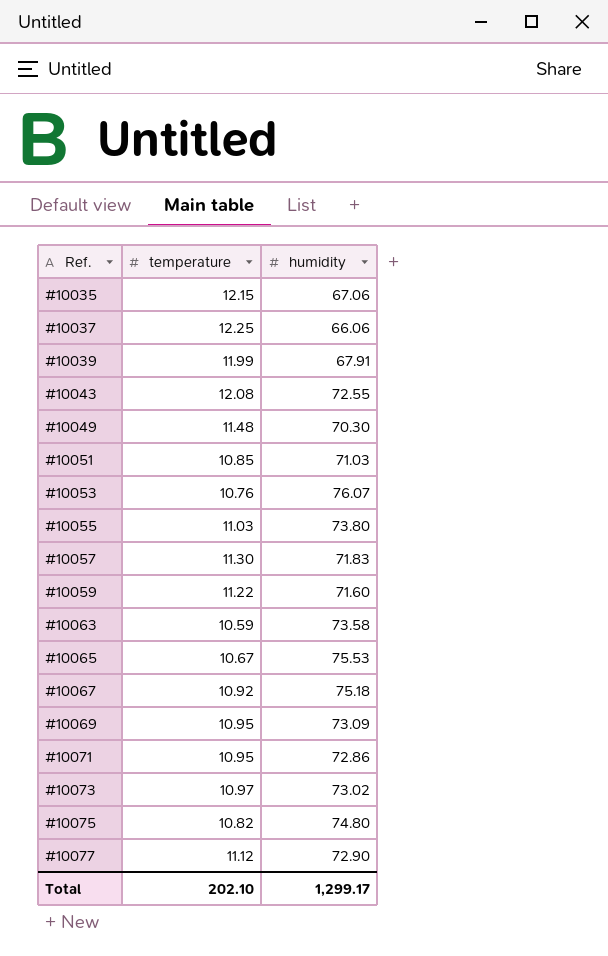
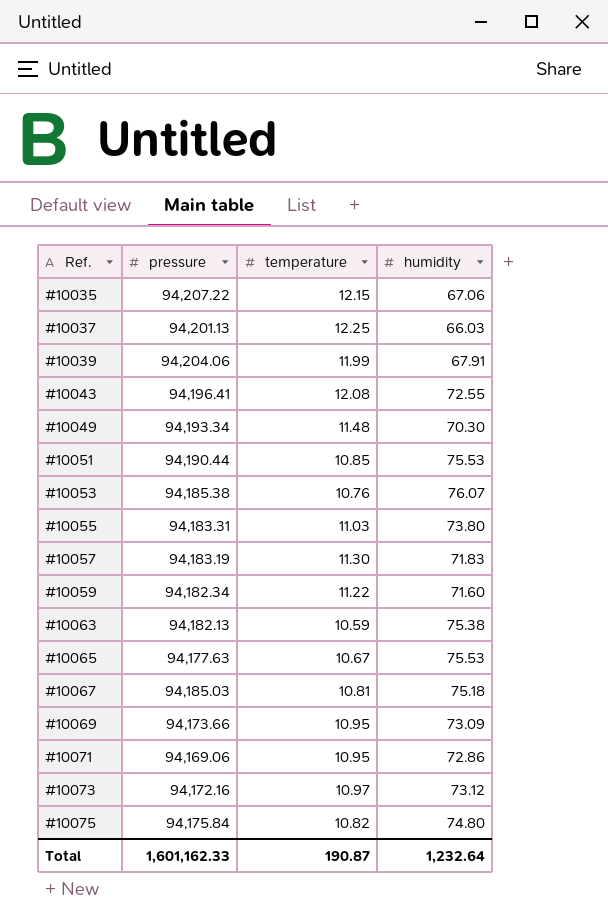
column pressure | position: none -> 2
row #10077: 11.12 | 72.90 -> none
#10037 | humidity: 66.06 -> 66.03
#10051 | humidity: 71.03 -> 75.53
#10063 | humidity: 73.58 -> 75.38
#10067 | temperature: 10.92 -> 10.81
#10073 | humidity: 73.02 -> 73.12
Total | temperature: 202.10 -> 190.87
Total | humidity: 1,299.17 -> 1,232.64

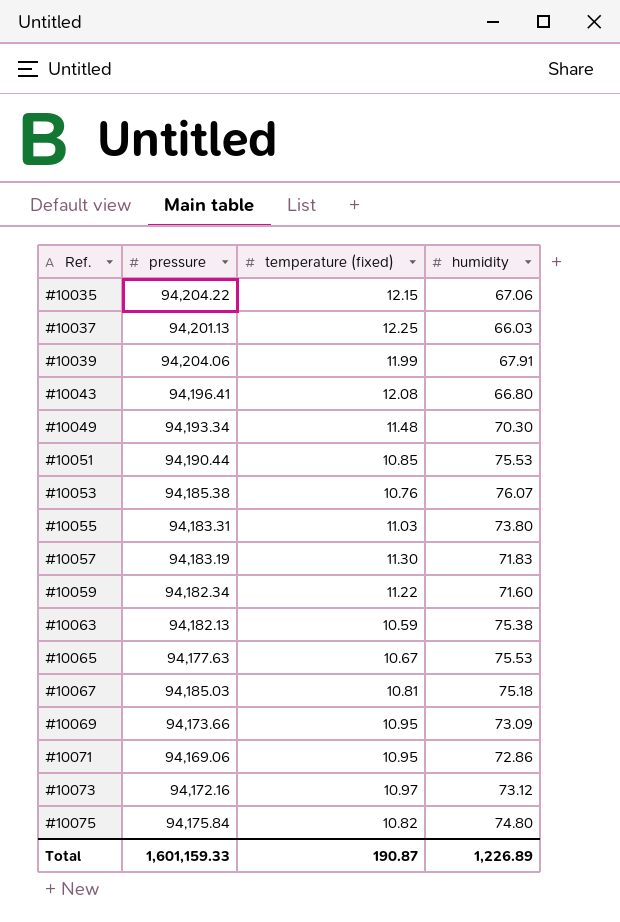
column name: temperature -> temperature (fixed)
#10035 | pressure: 94,207.22 -> 94,204.22
#10043 | humidity: 72.55 -> 66.80
Total | pressure: 1,601,162.33 -> 1,601,159.33
Total | humidity: 1,232.64 -> 1,226.89

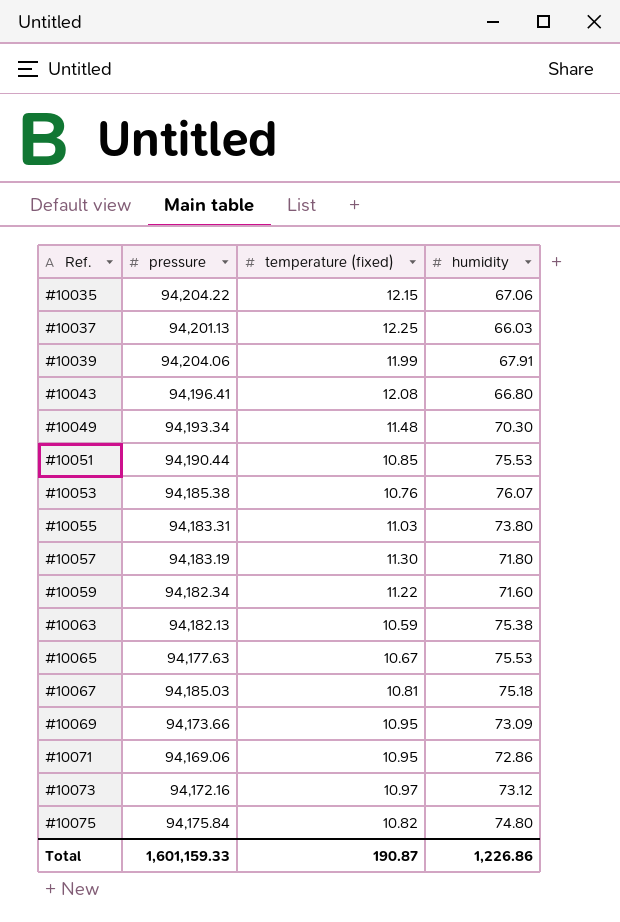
#10057 | humidity: 71.83 -> 71.80
Total | humidity: 1,226.89 -> 1,226.86

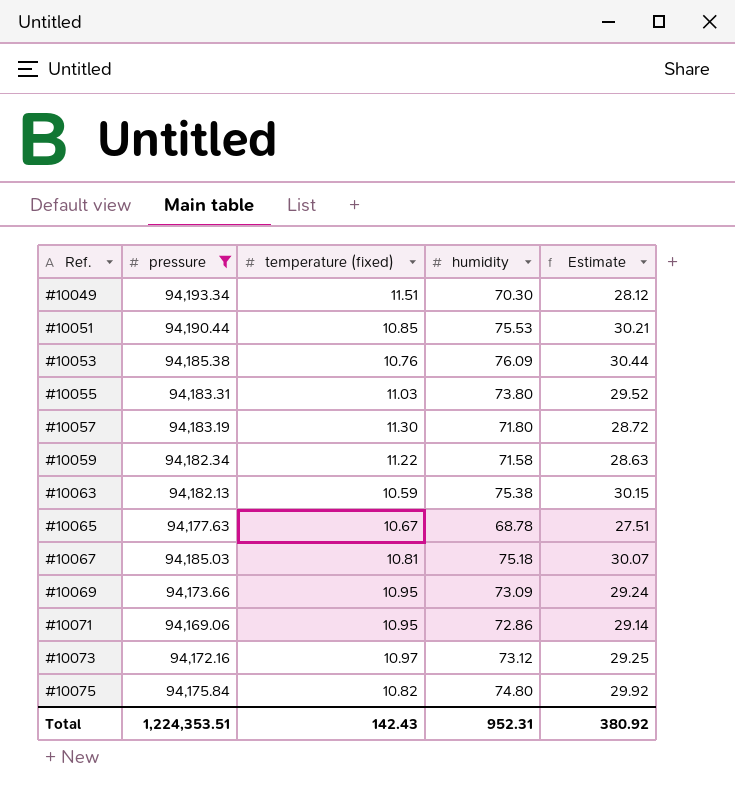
filter: none -> pressure <= 94,193.34
column Estimate | formula: none -> [humidity] * 0.4
#10049 | temperature (fixed): 11.48 -> 11.51
#10053 | humidity: 76.07 -> 76.09
#10059 | humidity: 71.60 -> 71.58
#10065 | humidity: 75.53 -> 68.78
Total | pressure: 1,601,159.33 -> 1,224,353.51
Total | temperature (fixed): 190.87 -> 142.43
Total | humidity: 1,226.86 -> 952.31

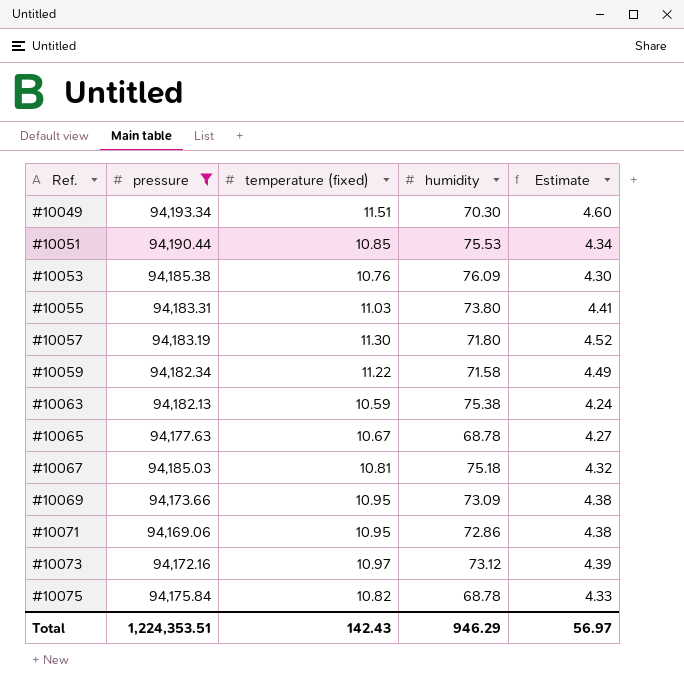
column Estimate | formula: [humidity] * 0.4 -> [temperature (fixed)] * 0.4
#10075 | humidity: 74.80 -> 68.78
Total | humidity: 952.31 -> 946.29
Total | Estimate: 380.92 -> 56.97

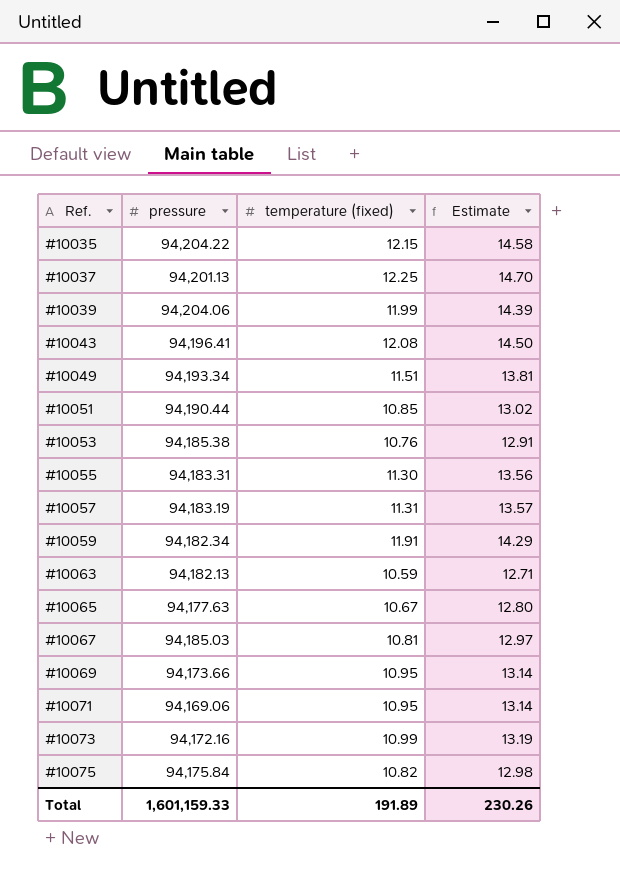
filter: pressure <= 94,193.34 -> none
column humidity | position: 4 -> none
column Estimate | formula: [temperature (fixed)] * 0.4 -> [temperature (fixed)] * 1.2
#10055 | temperature (fixed): 11.03 -> 11.30
#10057 | temperature (fixed): 11.30 -> 11.31
#10059 | temperature (fixed): 11.22 -> 11.91
#10073 | temperature (fixed): 10.97 -> 10.99
Total | pressure: 1,224,353.51 -> 1,601,159.33
Total | temperature (fixed): 142.43 -> 191.89
Total | Estimate: 56.97 -> 230.26

